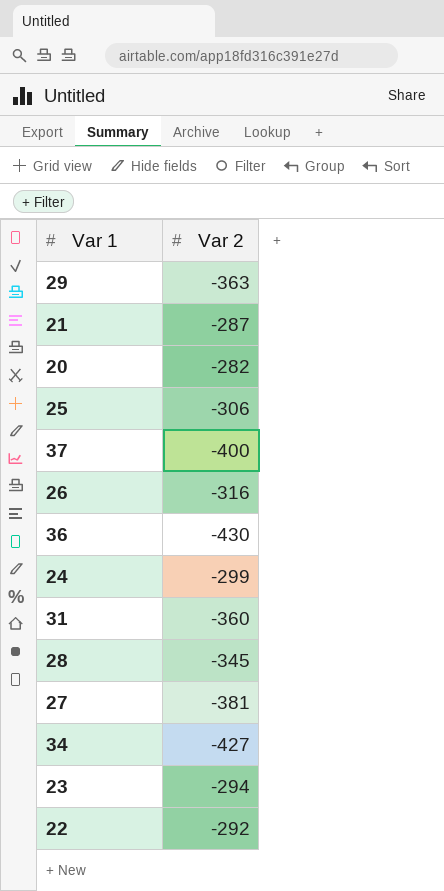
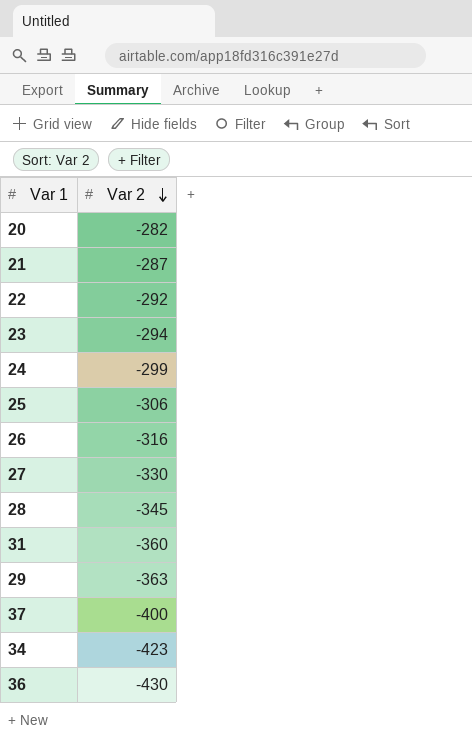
row order: none -> Var 2 descending
27 | Var 2: -381 -> -330
34 | Var 2: -427 -> -423

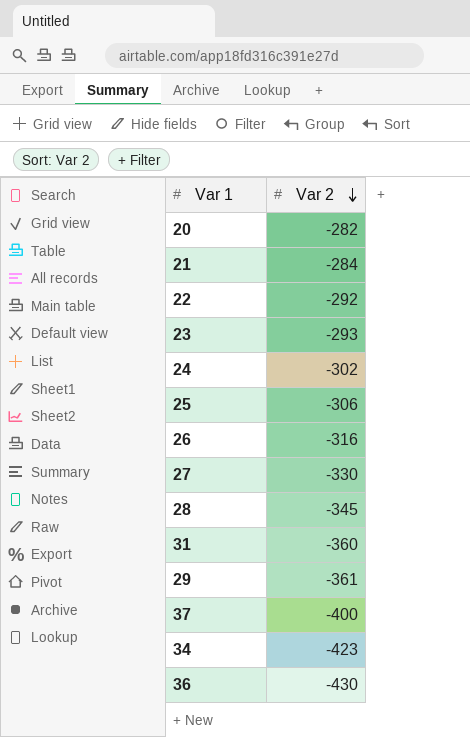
21 | Var 2: -287 -> -284
23 | Var 2: -294 -> -293
24 | Var 2: -299 -> -302
29 | Var 2: -363 -> -361

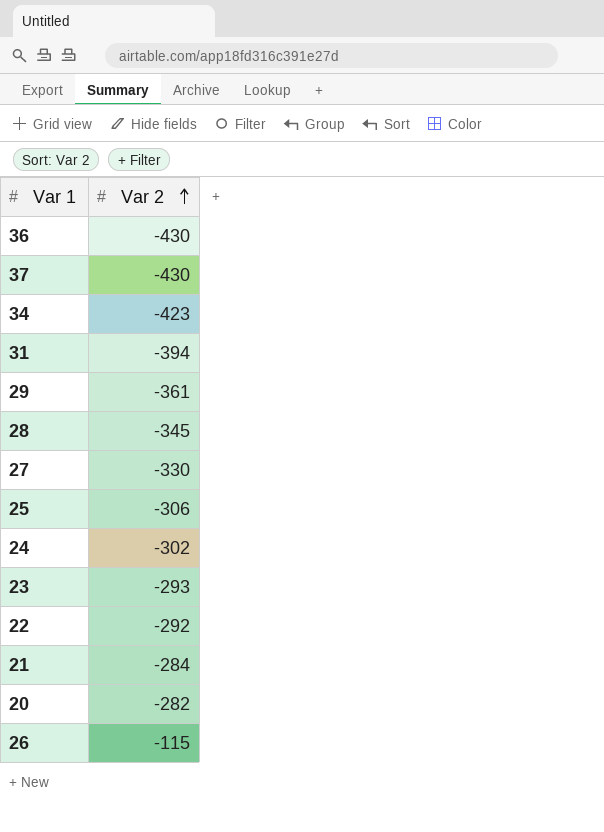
row order: Var 2 descending -> Var 2 ascending
37 | Var 2: -400 -> -430
31 | Var 2: -360 -> -394
26 | Var 2: -316 -> -115

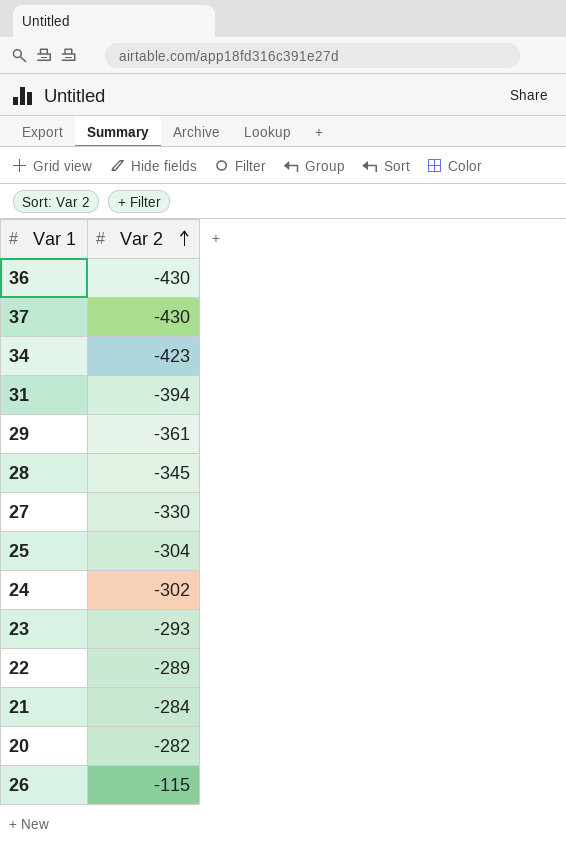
25 | Var 2: -306 -> -304
22 | Var 2: -292 -> -289

